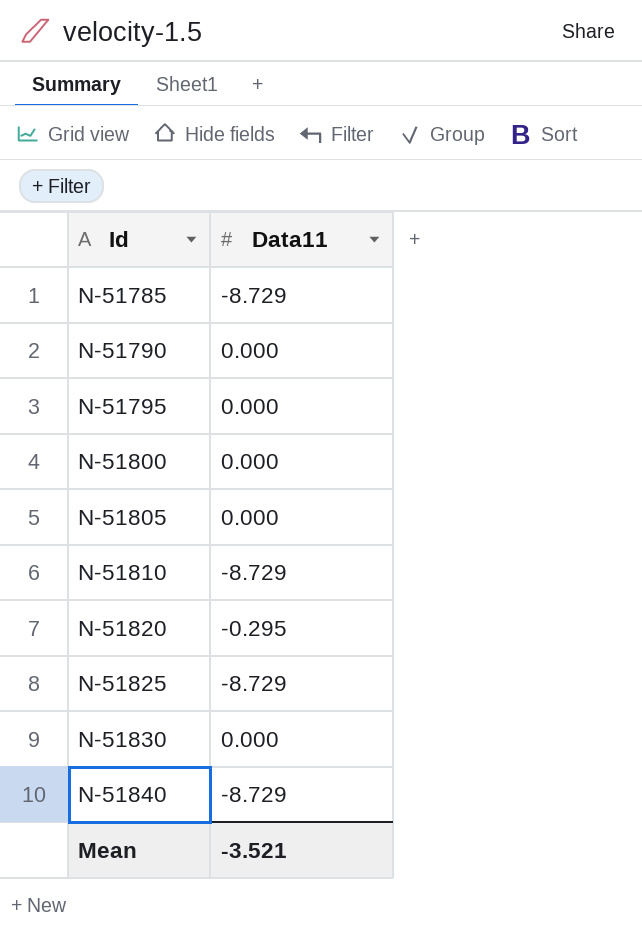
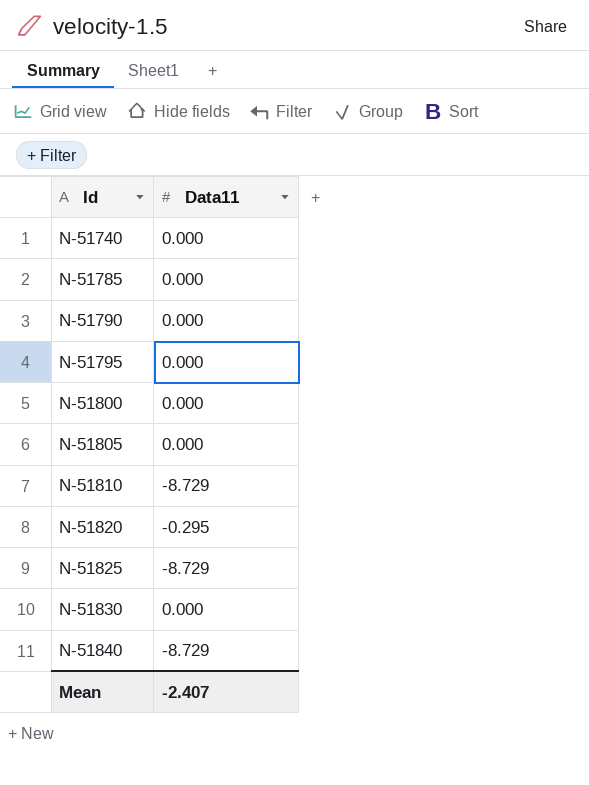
row N-51740: none -> 0.000
N-51785 | Data11: -8.729 -> 0.000
Mean | Data11: -3.521 -> -2.407

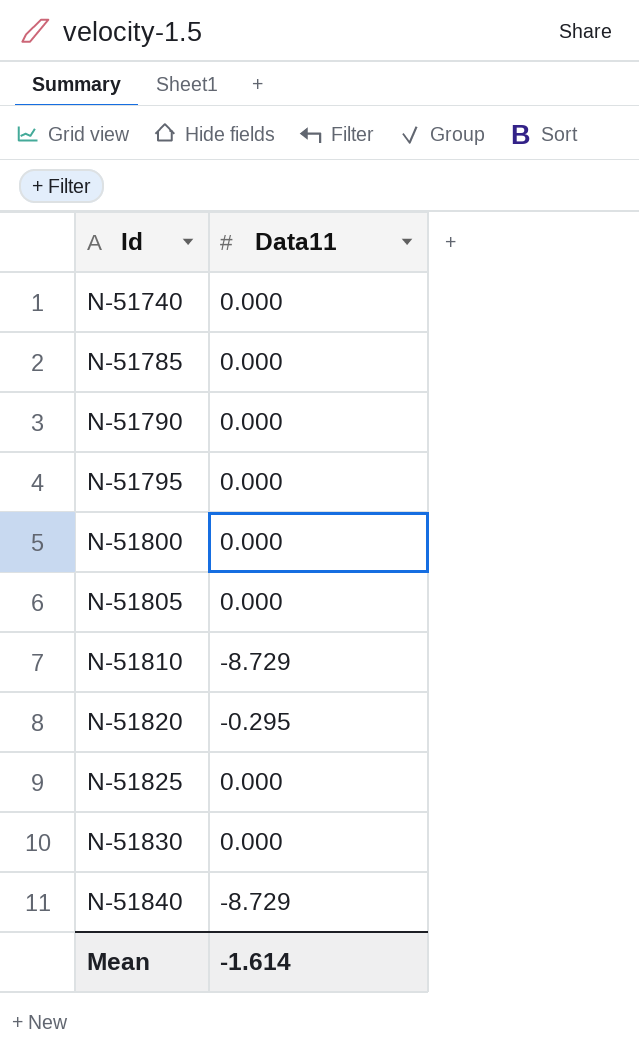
N-51825 | Data11: -8.729 -> 0.000
Mean | Data11: -2.407 -> -1.614

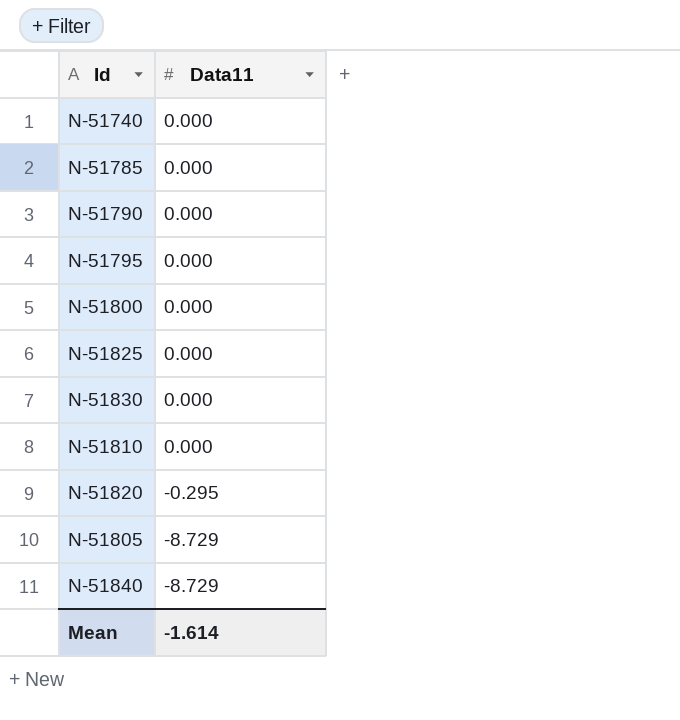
row order: Id ascending -> Data11 descending
N-51810 | Data11: -8.729 -> 0.000
N-51805 | Data11: 0.000 -> -8.729

